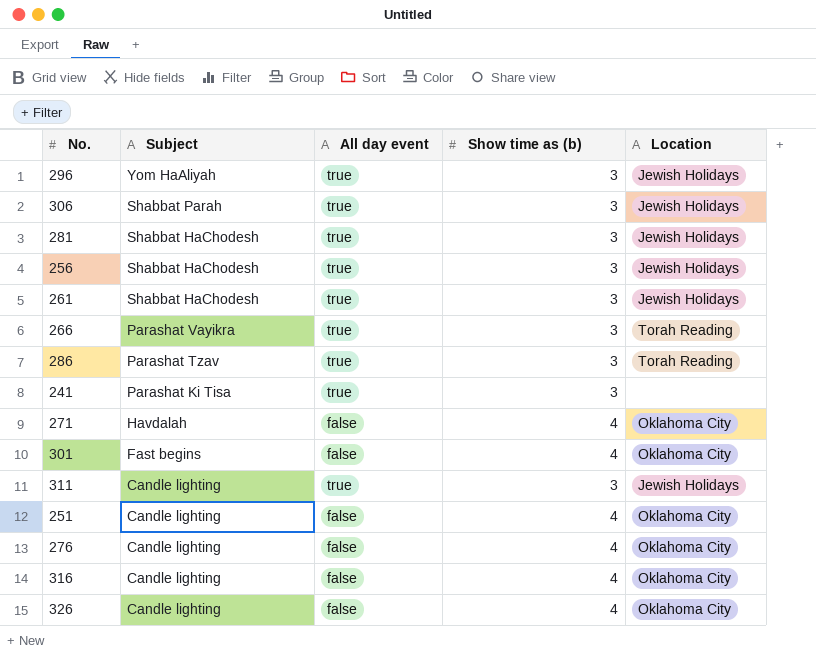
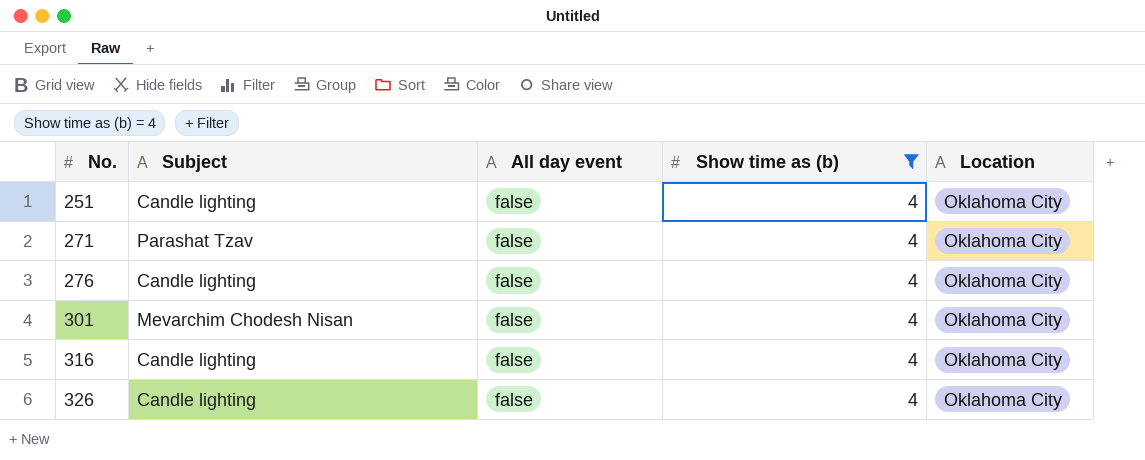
filter: none -> Show time as (b) = 4
row order: Subject descending -> No. ascending
271 | Subject: Havdalah -> Parashat Tzav
301 | Subject: Fast begins -> Mevarchim Chodesh Nisan

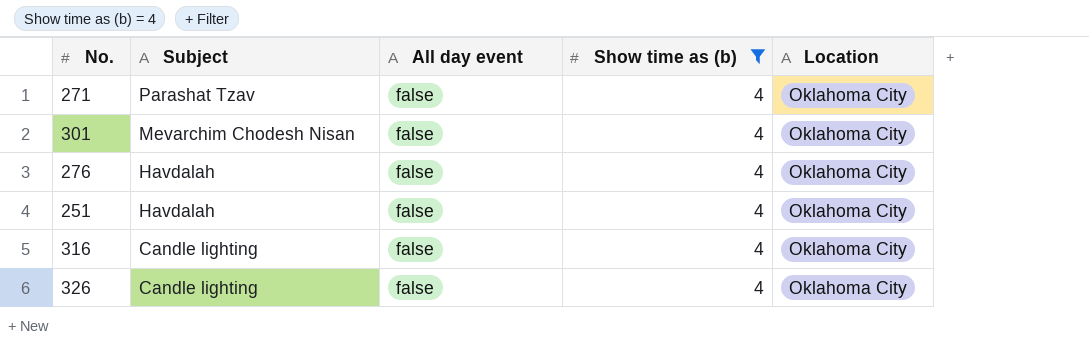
row order: No. ascending -> Subject descending
276 | Subject: Candle lighting -> Havdalah
251 | Subject: Candle lighting -> Havdalah

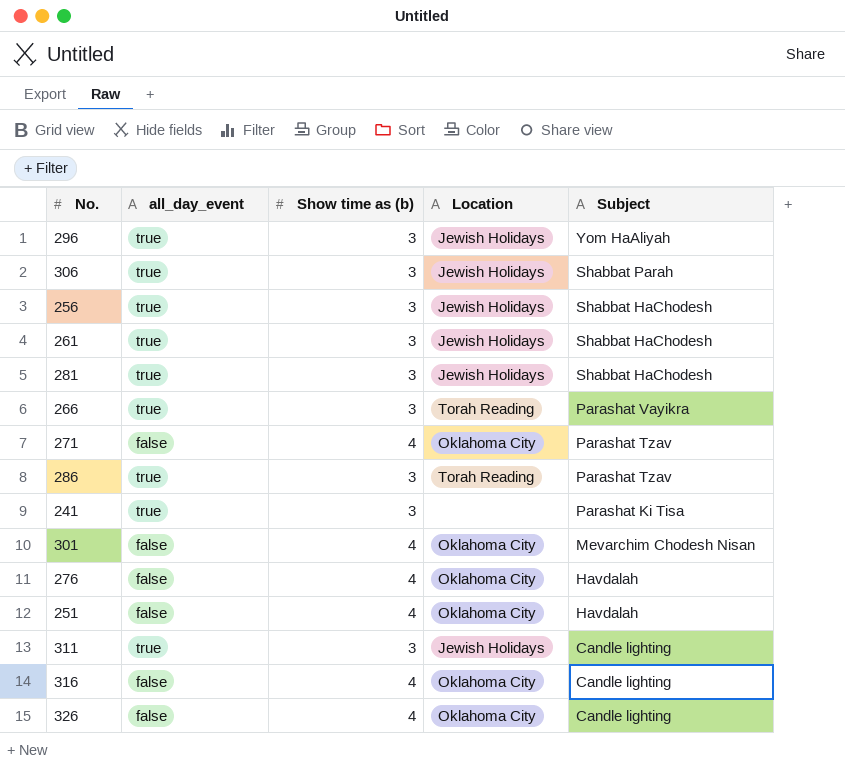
filter: Show time as (b) = 4 -> none
column name: All day event -> all_day_event
column Subject | position: 2 -> 5

